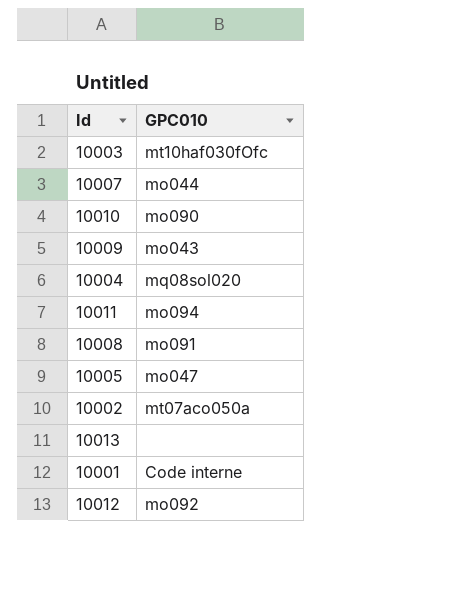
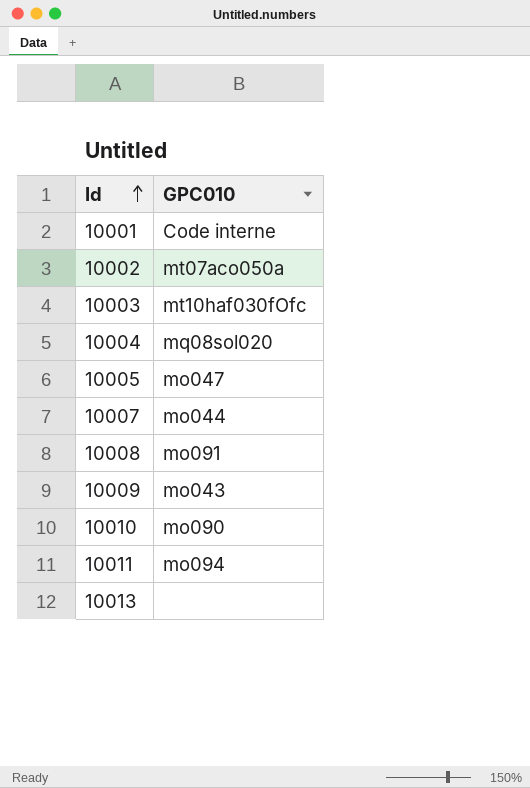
row order: none -> Id ascending
row 10012: mo092 -> none

